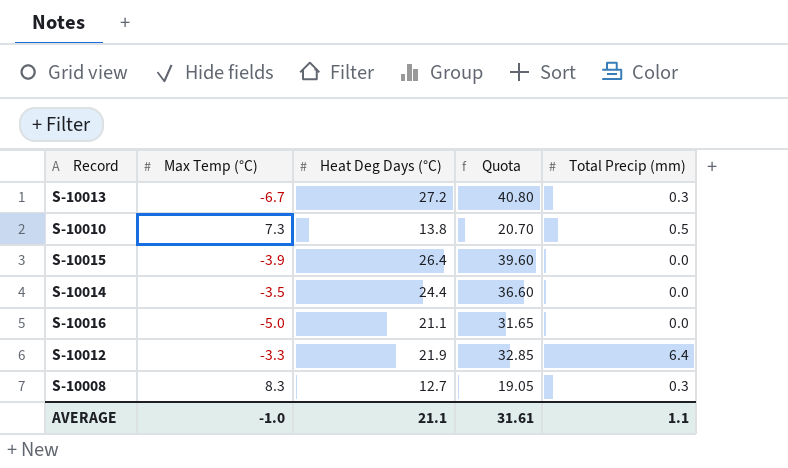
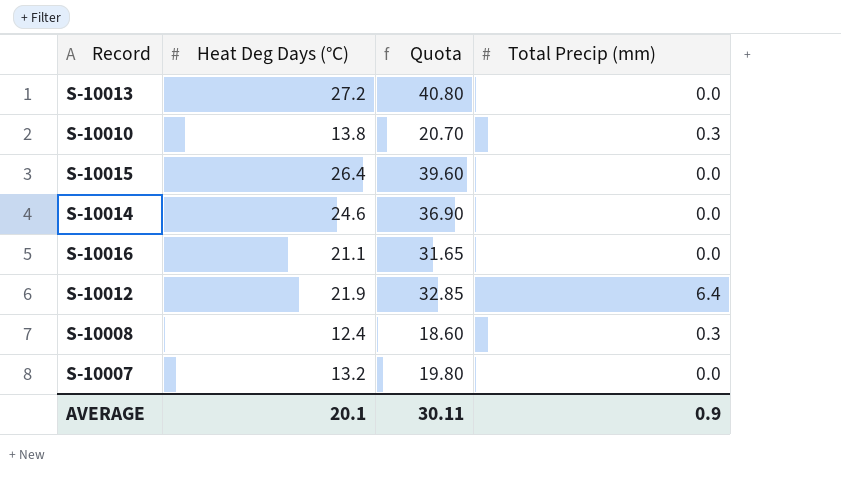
column Max Temp (°C) | position: 2 -> none
S-10013 | Total Precip (mm): 0.3 -> 0.0
S-10010 | Total Precip (mm): 0.5 -> 0.3
S-10014 | Heat Deg Days (°C): 24.4 -> 24.6
S-10014 | Quota: 36.60 -> 36.90
S-10008 | Heat Deg Days (°C): 12.7 -> 12.4
S-10008 | Quota: 19.05 -> 18.60
row S-10007: none -> 13.2 | 19.80 | 0.0
AVERAGE | Heat Deg Days (°C): 21.1 -> 20.1
AVERAGE | Quota: 31.61 -> 30.11
AVERAGE | Total Precip (mm): 1.1 -> 0.9

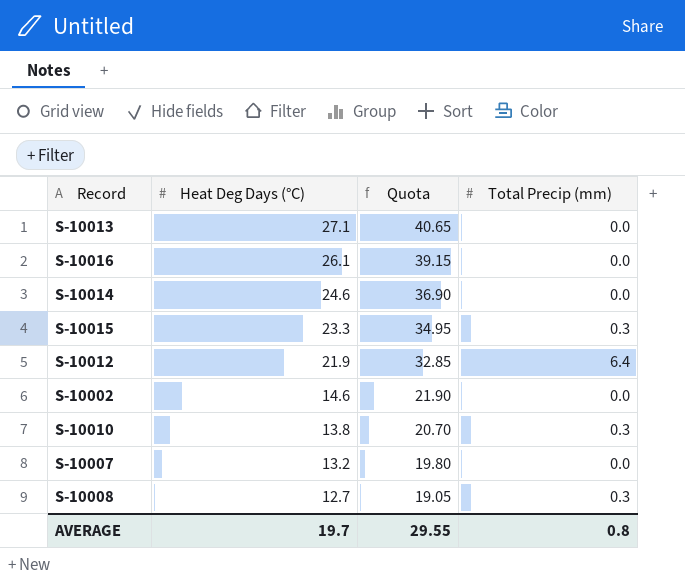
row order: none -> Heat Deg Days (°C) descending
S-10013 | Heat Deg Days (°C): 27.2 -> 27.1
S-10013 | Quota: 40.80 -> 40.65
S-10016 | Heat Deg Days (°C): 21.1 -> 26.1
S-10016 | Quota: 31.65 -> 39.15
S-10015 | Heat Deg Days (°C): 26.4 -> 23.3
S-10015 | Quota: 39.60 -> 34.95
S-10015 | Total Precip (mm): 0.0 -> 0.3
row S-10002: none -> 14.6 | 21.90 | 0.0
S-10008 | Heat Deg Days (°C): 12.4 -> 12.7
S-10008 | Quota: 18.60 -> 19.05
AVERAGE | Heat Deg Days (°C): 20.1 -> 19.7
AVERAGE | Quota: 30.11 -> 29.55
AVERAGE | Total Precip (mm): 0.9 -> 0.8

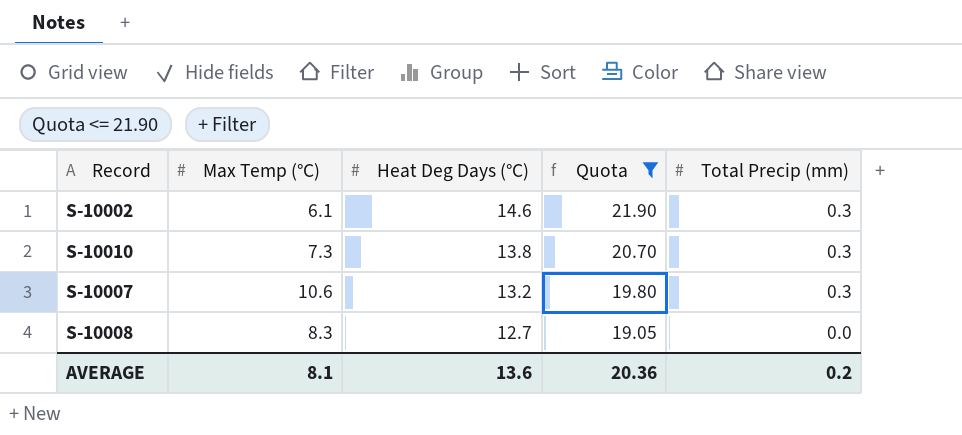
filter: none -> Quota <= 21.90
column Max Temp (°C) | position: none -> 2
S-10002 | Total Precip (mm): 0.0 -> 0.3
S-10007 | Total Precip (mm): 0.0 -> 0.3
S-10008 | Total Precip (mm): 0.3 -> 0.0
AVERAGE | Heat Deg Days (°C): 19.7 -> 13.6
AVERAGE | Quota: 29.55 -> 20.36
AVERAGE | Total Precip (mm): 0.8 -> 0.2

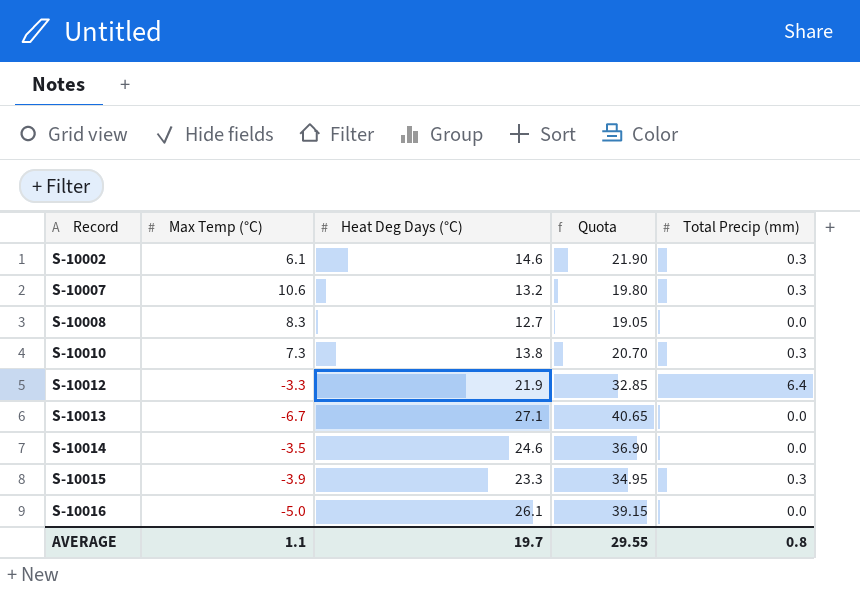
filter: Quota <= 21.90 -> none
row order: Heat Deg Days (°C) descending -> Record ascending
AVERAGE | Max Temp (°C): 8.1 -> 1.1
AVERAGE | Heat Deg Days (°C): 13.6 -> 19.7
AVERAGE | Quota: 20.36 -> 29.55
AVERAGE | Total Precip (mm): 0.2 -> 0.8

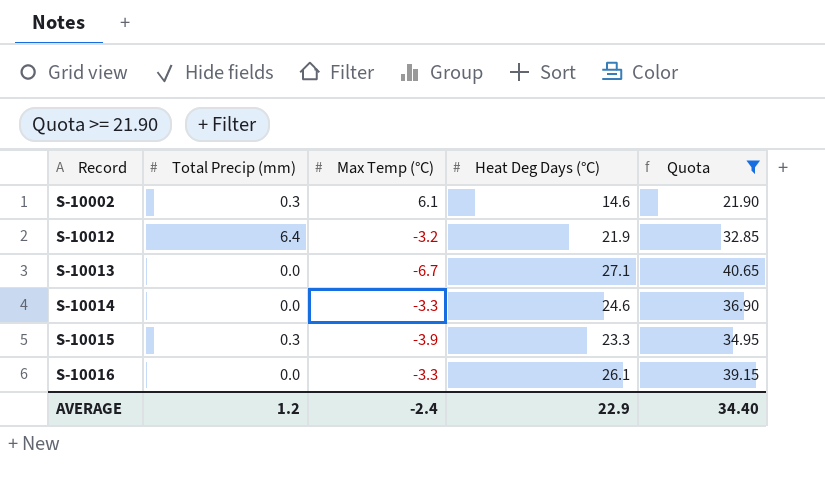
filter: none -> Quota >= 21.90
column Total Precip (mm) | position: 5 -> 2
S-10012 | Max Temp (°C): -3.3 -> -3.2
S-10014 | Max Temp (°C): -3.5 -> -3.3
S-10016 | Max Temp (°C): -5.0 -> -3.3
AVERAGE | Total Precip (mm): 0.8 -> 1.2
AVERAGE | Max Temp (°C): 1.1 -> -2.4
AVERAGE | Heat Deg Days (°C): 19.7 -> 22.9
AVERAGE | Quota: 29.55 -> 34.40

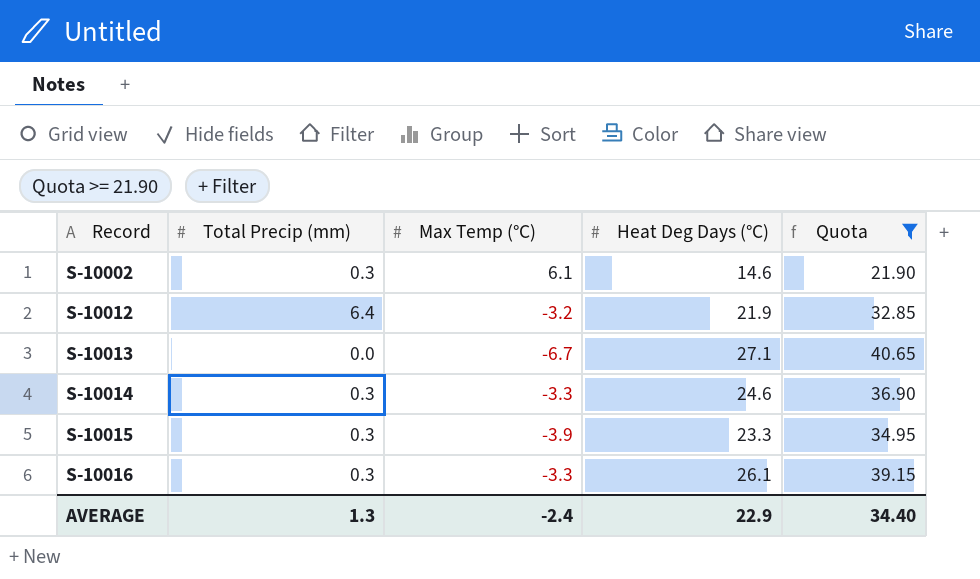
S-10014 | Total Precip (mm): 0.0 -> 0.3
S-10016 | Total Precip (mm): 0.0 -> 0.3
AVERAGE | Total Precip (mm): 1.2 -> 1.3

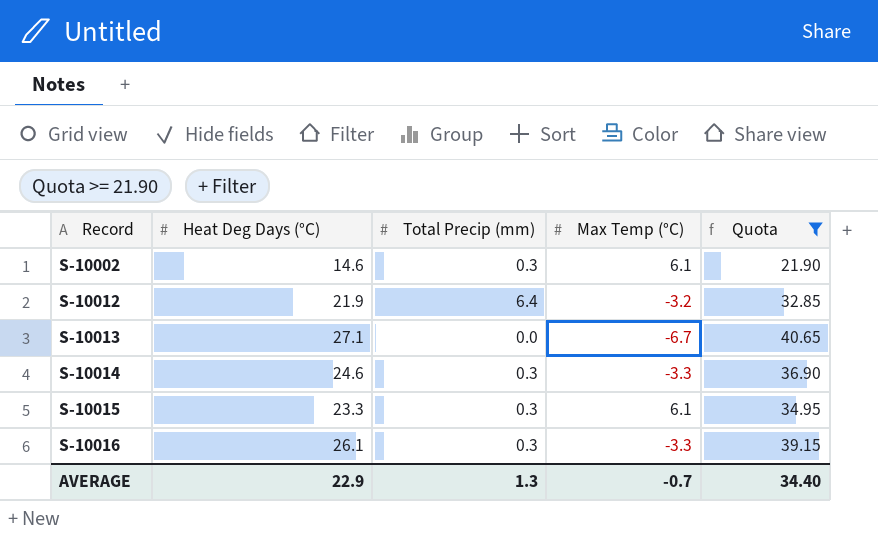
column Heat Deg Days (°C) | position: 4 -> 2
S-10015 | Max Temp (°C): -3.9 -> 6.1
AVERAGE | Max Temp (°C): -2.4 -> -0.7

